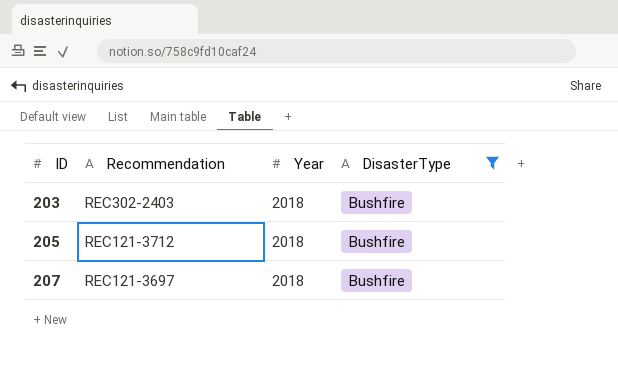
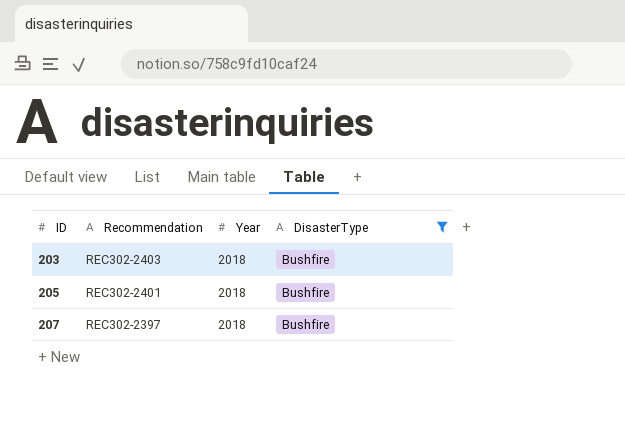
205 | Recommendation: REC121-3712 -> REC302-2401
207 | Recommendation: REC121-3697 -> REC302-2397

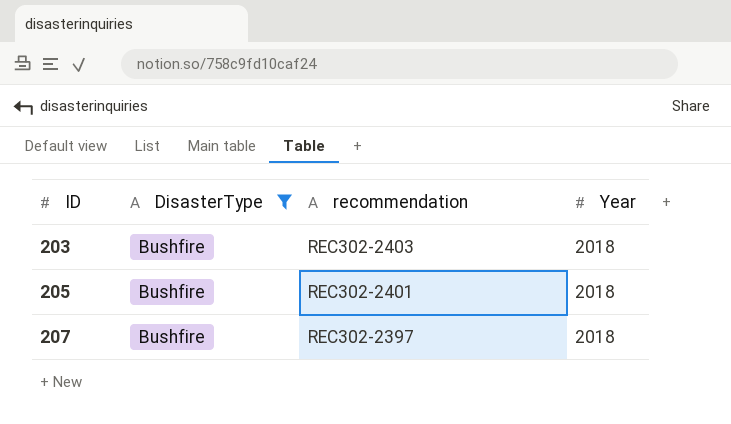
column DisasterType | position: 4 -> 2
column name: Recommendation -> recommendation

